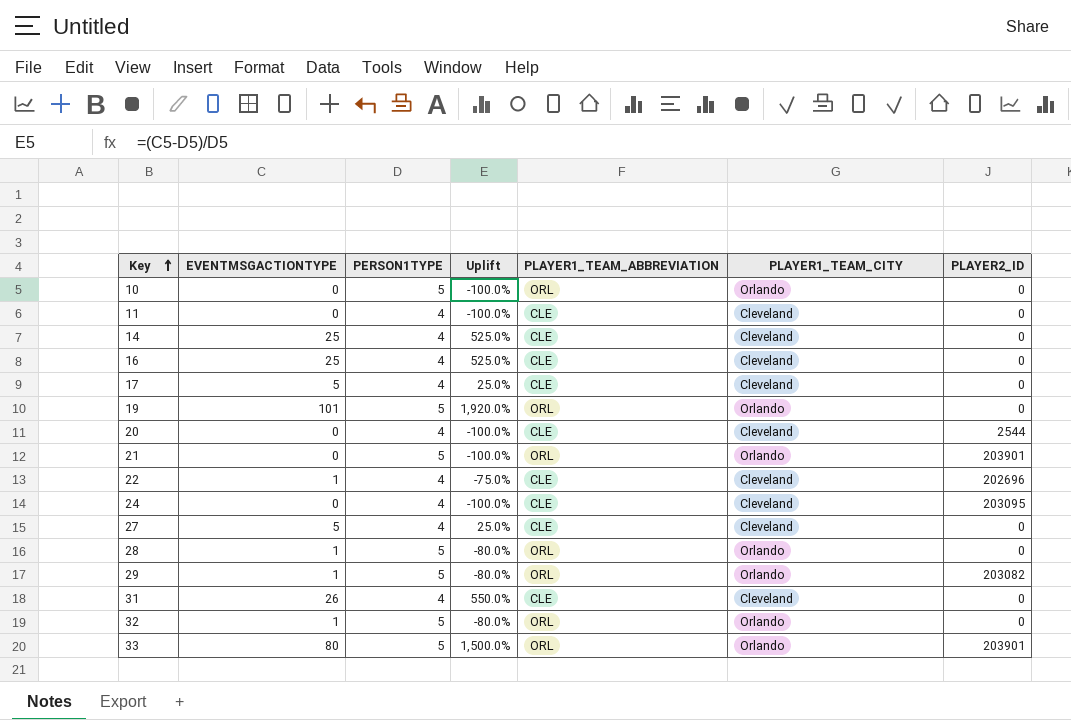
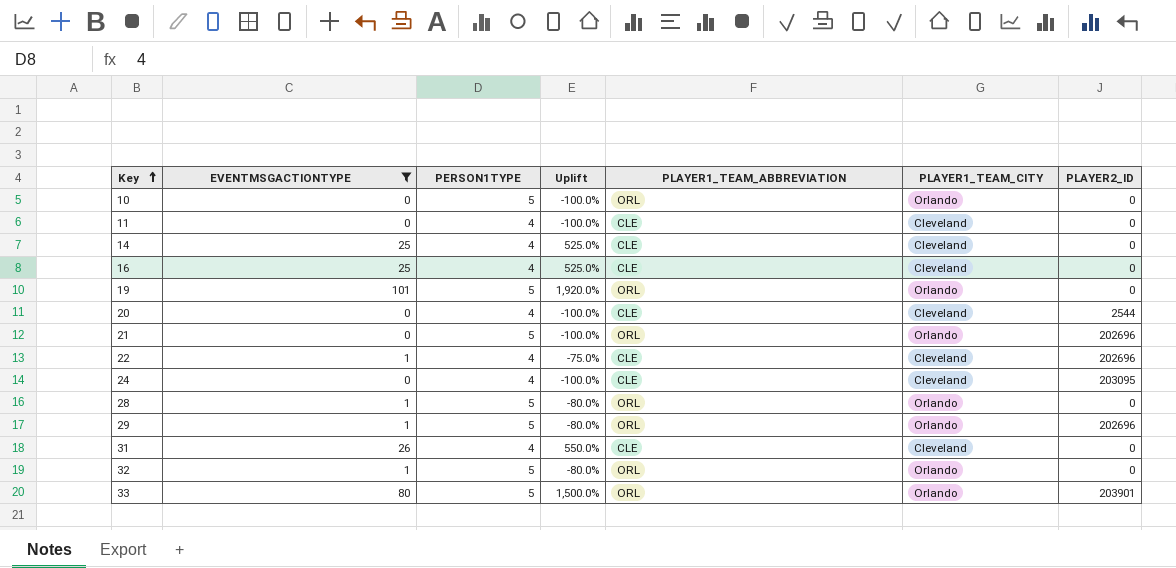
filter: none -> EVENTMSGACTIONTYPE != 5
21 | PLAYER2_ID: 203901 -> 202696
29 | PLAYER2_ID: 203082 -> 202696

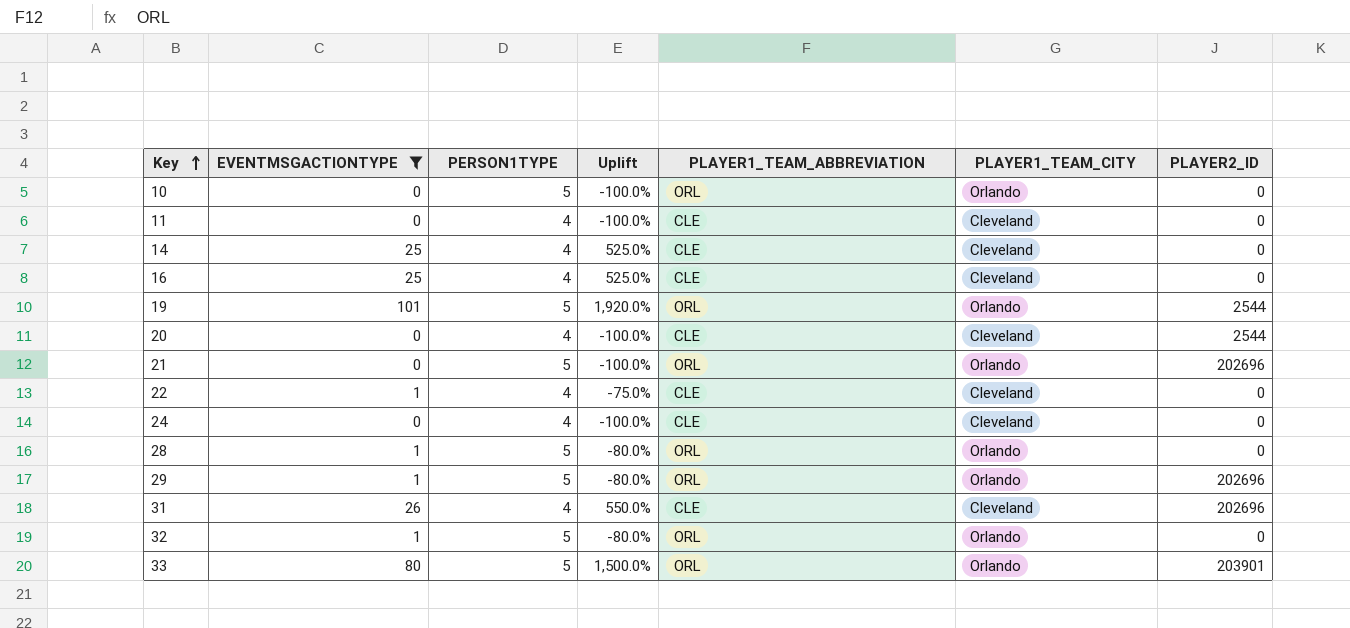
19 | PLAYER2_ID: 0 -> 2544
22 | PLAYER2_ID: 202696 -> 0
24 | PLAYER2_ID: 203095 -> 0
31 | PLAYER2_ID: 0 -> 202696

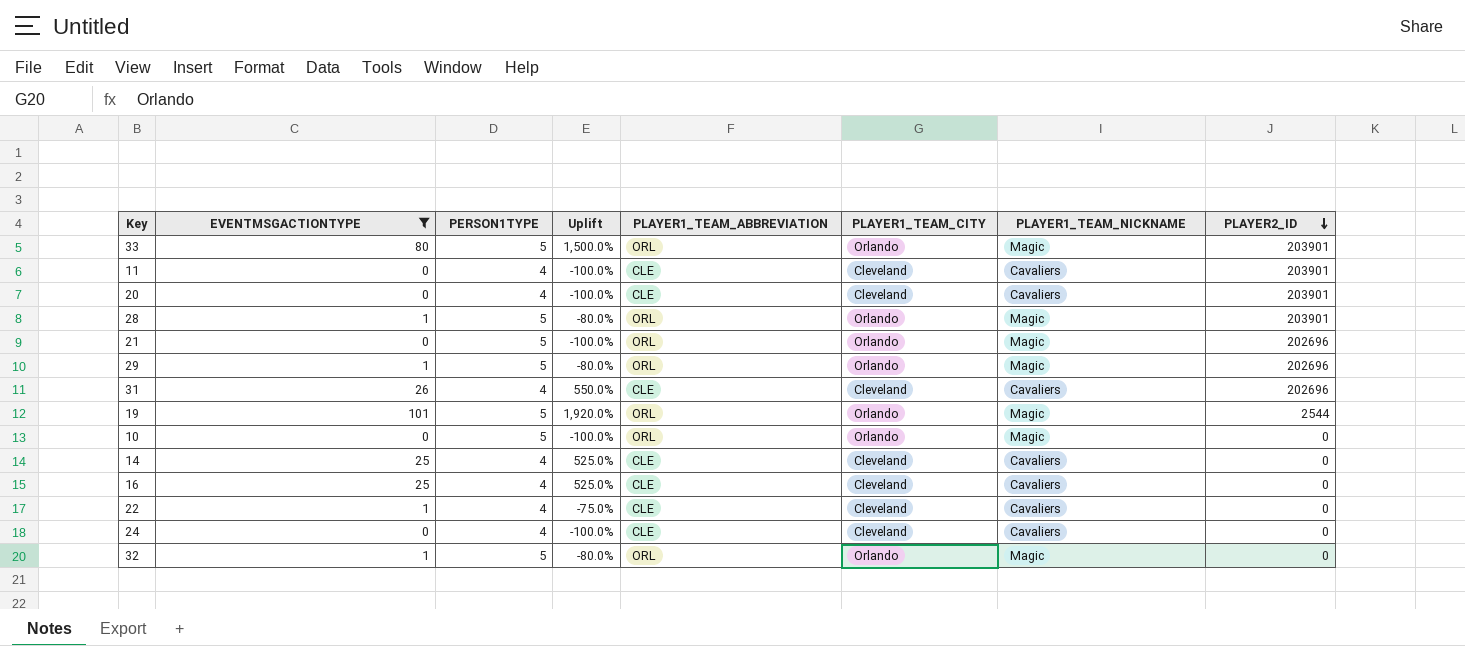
row order: Key ascending -> PLAYER2_ID descending
column PLAYER1_TEAM_NICKNAME | position: none -> 7
11 | PLAYER2_ID: 0 -> 203901
20 | PLAYER2_ID: 2544 -> 203901
28 | PLAYER2_ID: 0 -> 203901

